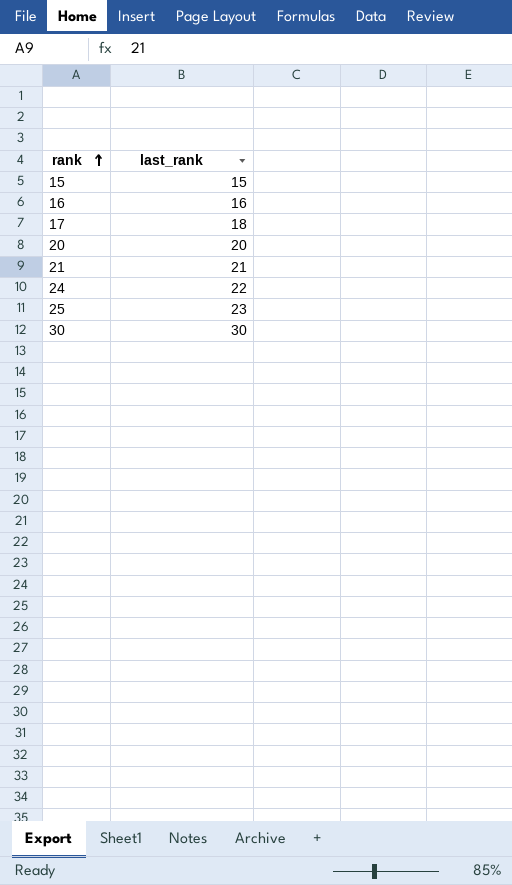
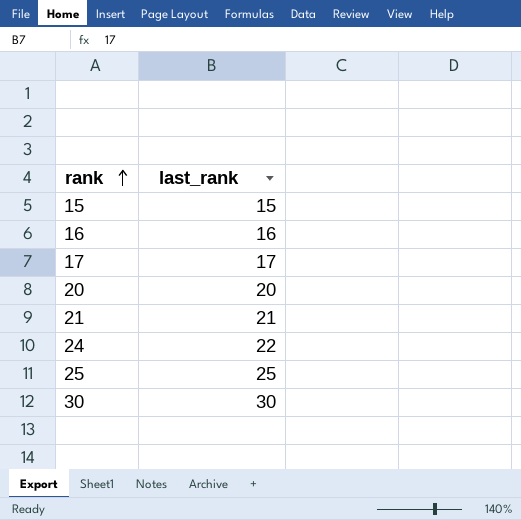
17 | last_rank: 18 -> 17
25 | last_rank: 23 -> 25

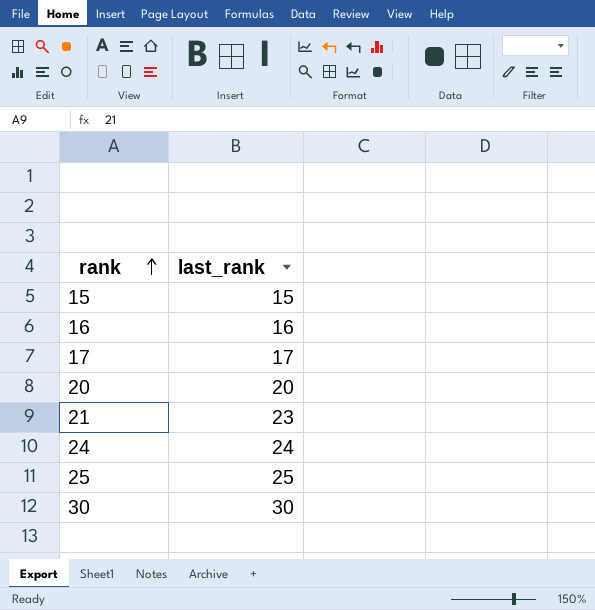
21 | last_rank: 21 -> 23
24 | last_rank: 22 -> 24

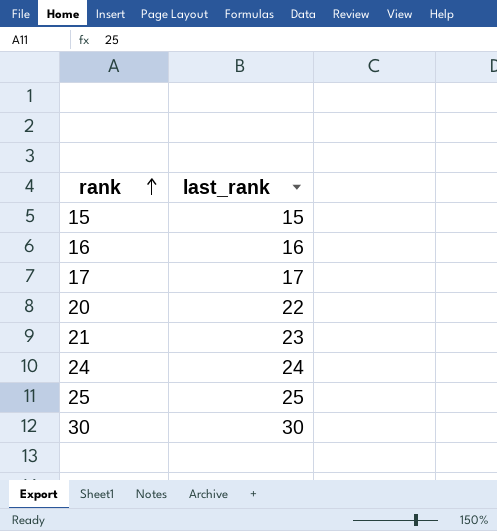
20 | last_rank: 20 -> 22

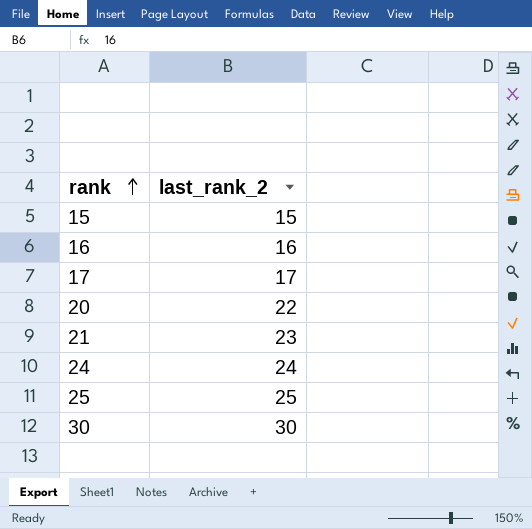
column name: last_rank -> last_rank_2

